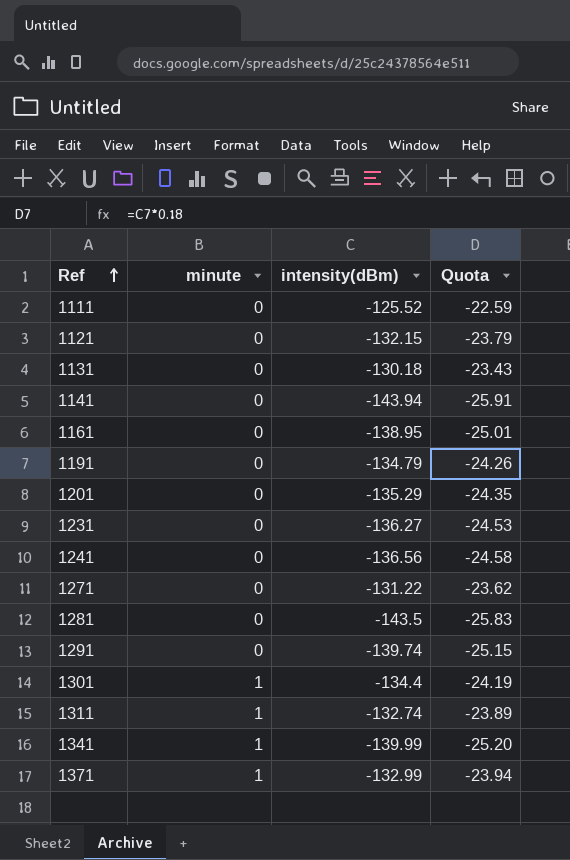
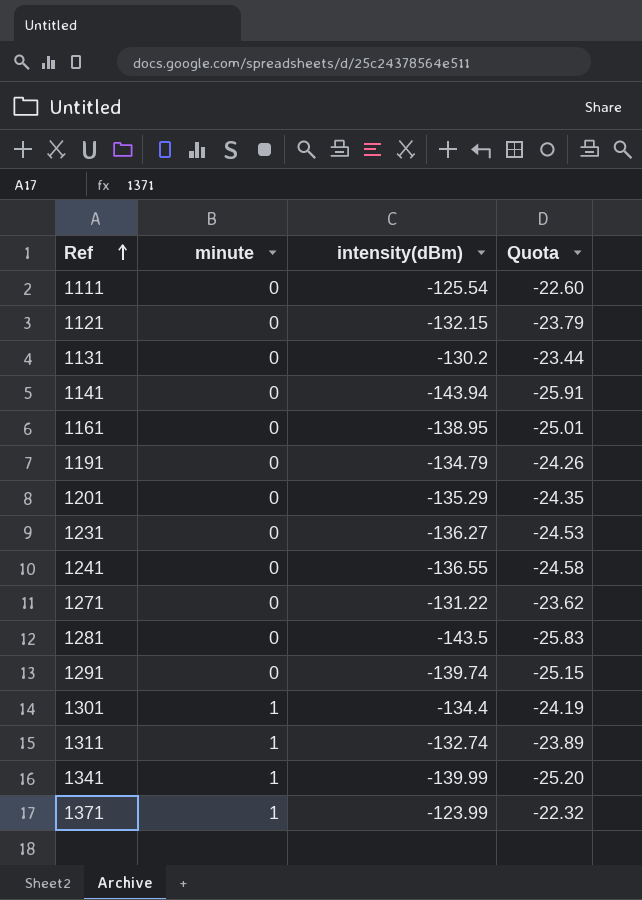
1111 | intensity(dBm): -125.52 -> -125.54
1111 | Quota: -22.59 -> -22.60
1131 | intensity(dBm): -130.18 -> -130.2
1131 | Quota: -23.43 -> -23.44
1241 | intensity(dBm): -136.56 -> -136.55
1371 | intensity(dBm): -132.99 -> -123.99
1371 | Quota: -23.94 -> -22.32

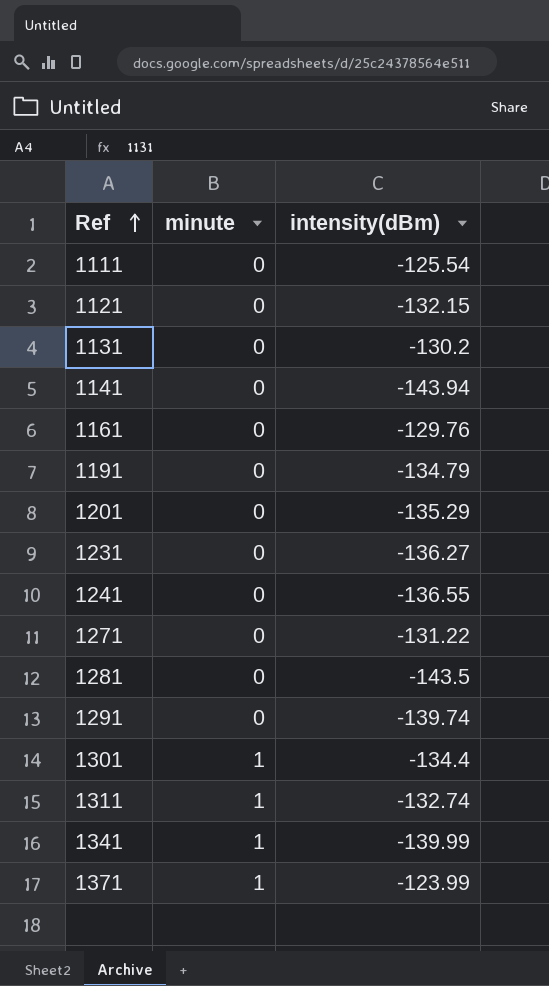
column Quota | formula: [intensity(dBm)] * 0.18 -> none
1161 | intensity(dBm): -138.95 -> -129.76

